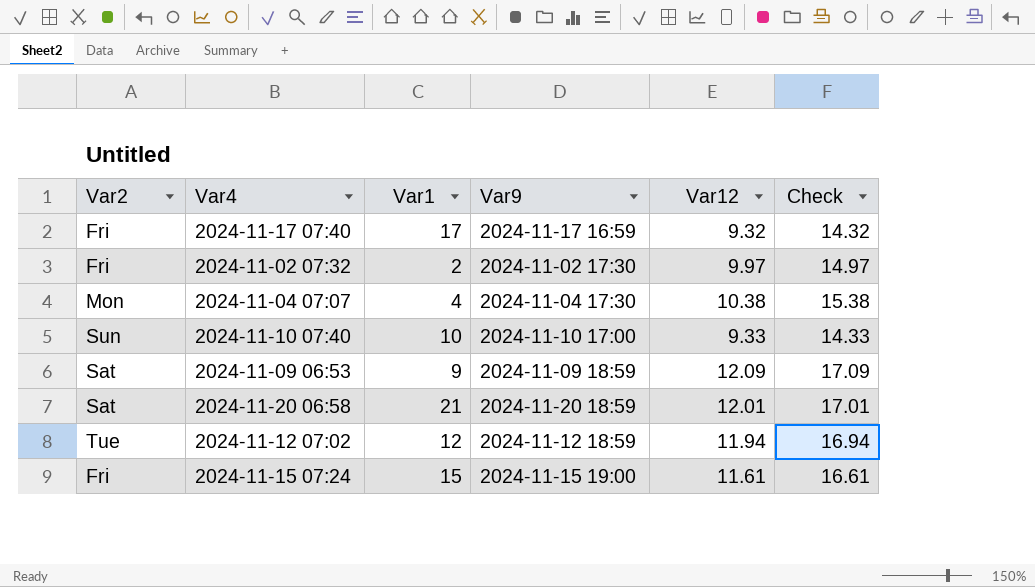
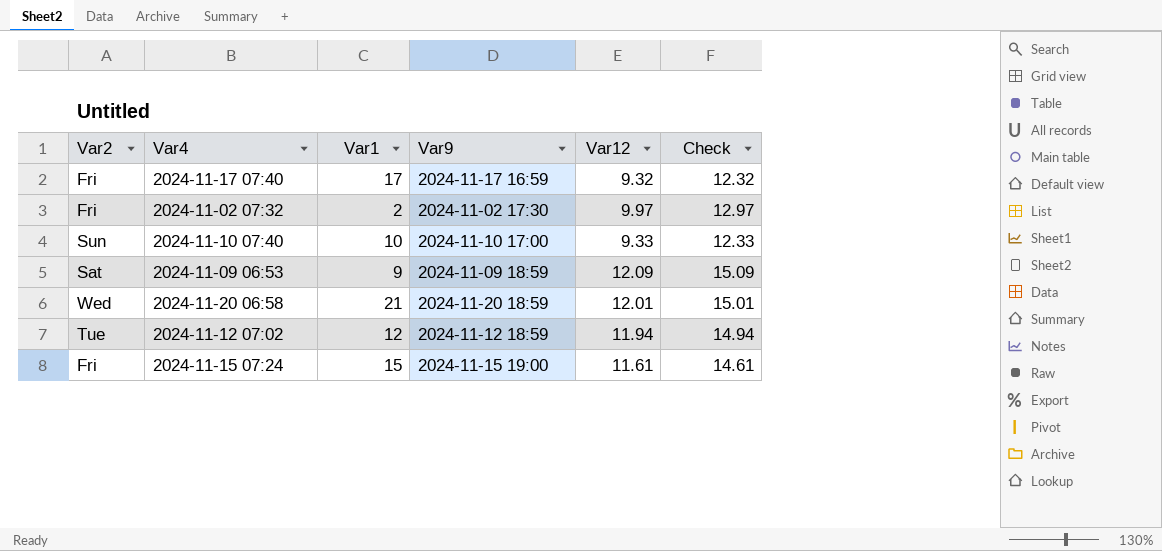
column Check | formula: [Var12] + 5 -> [Var12] + 3
row 2024-11-04 07:07: Mon | 4 | 2024-11-04 17:30 | 10.38 | 15.38 -> none
2024-11-20 06:58 | Var2: Sat -> Wed

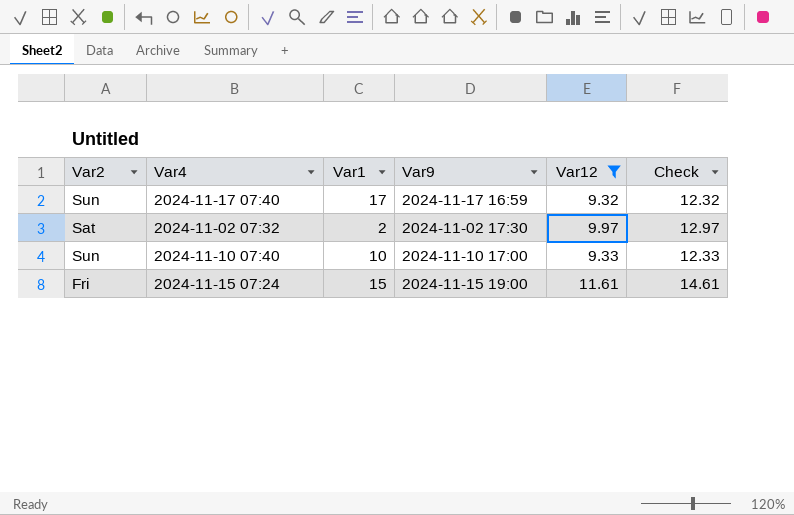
filter: none -> Var12 <= 11.61
2024-11-17 07:40 | Var2: Fri -> Sun
2024-11-02 07:32 | Var2: Fri -> Sat

